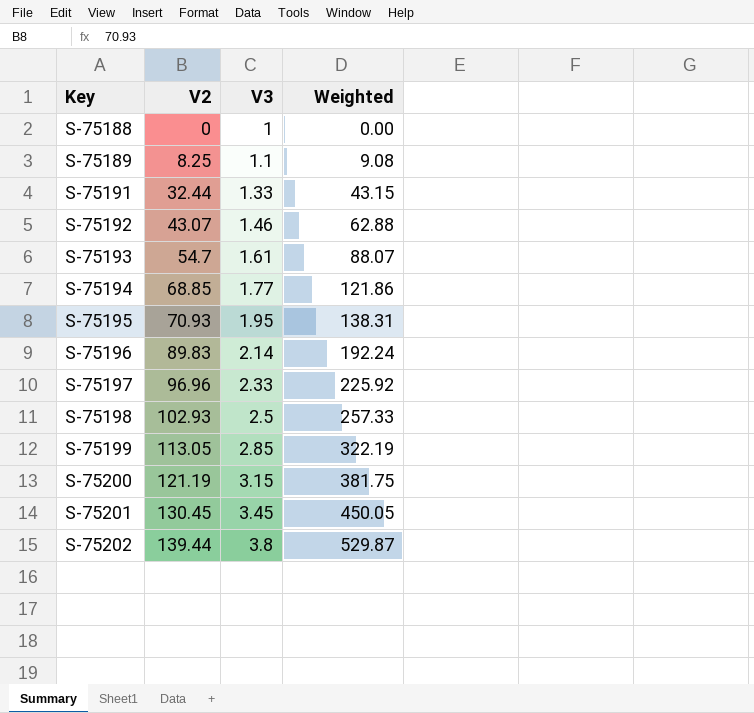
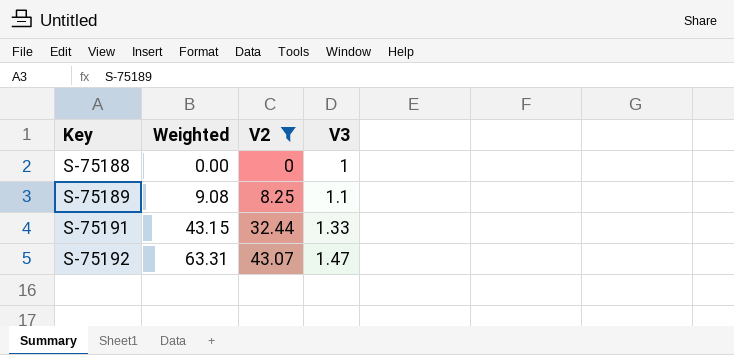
filter: none -> V2 <= 43.07
column Weighted | position: 4 -> 2
S-75192 | Weighted: 62.88 -> 63.31
S-75192 | V3: 1.46 -> 1.47

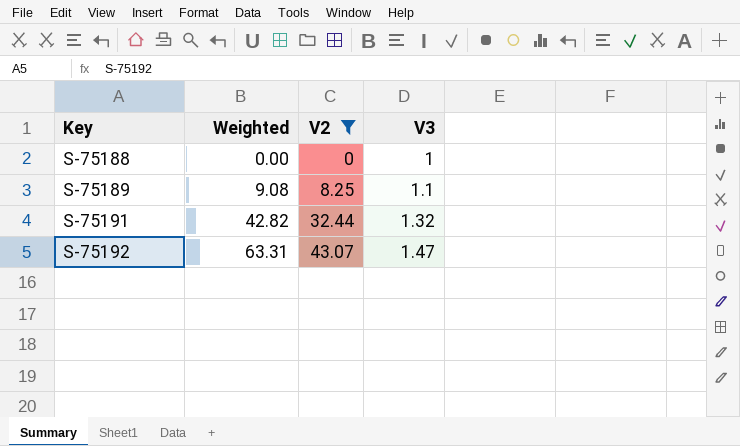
S-75191 | Weighted: 43.15 -> 42.82
S-75191 | V3: 1.33 -> 1.32

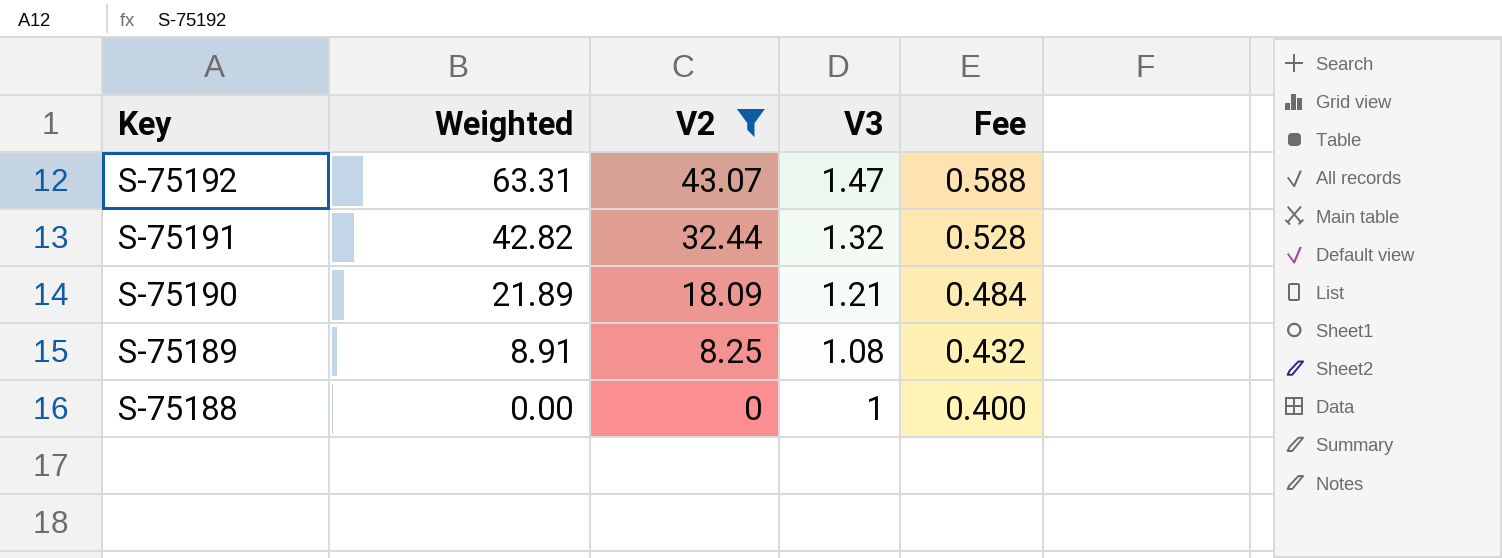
row order: Key ascending -> Key descending
column Fee | formula: none -> [V3] * 0.4
row S-75190: none -> 21.89 | 18.09 | 1.21 | 0.484
S-75189 | Weighted: 9.08 -> 8.91
S-75189 | V3: 1.1 -> 1.08

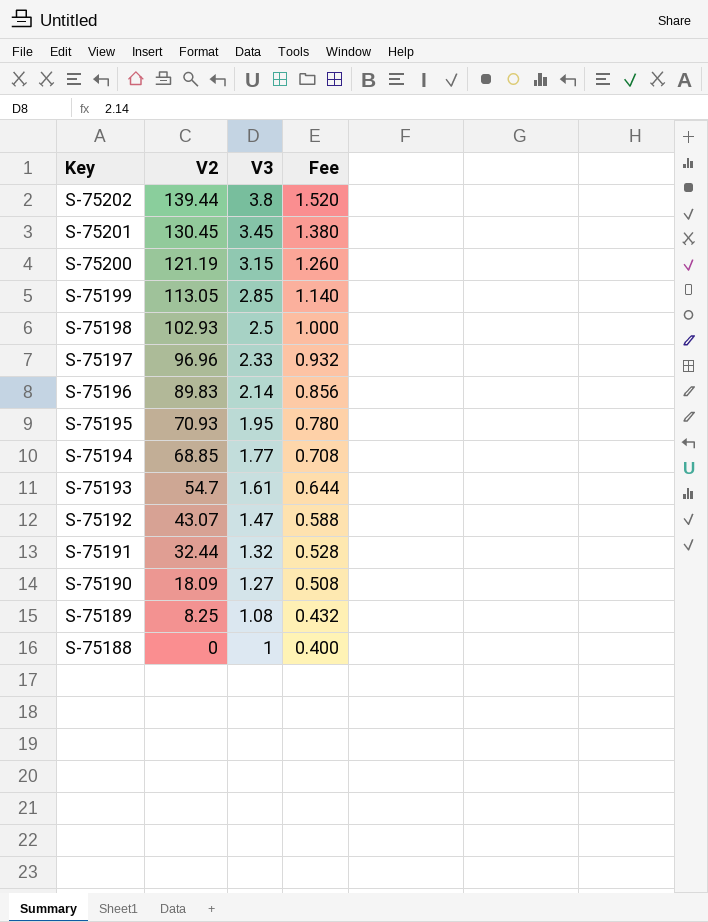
filter: V2 <= 43.07 -> none
column Weighted | formula: [V2] * [V3] -> none
S-75190 | V3: 1.21 -> 1.27
S-75190 | Fee: 0.484 -> 0.508

